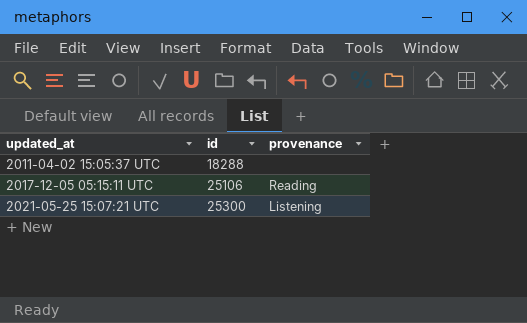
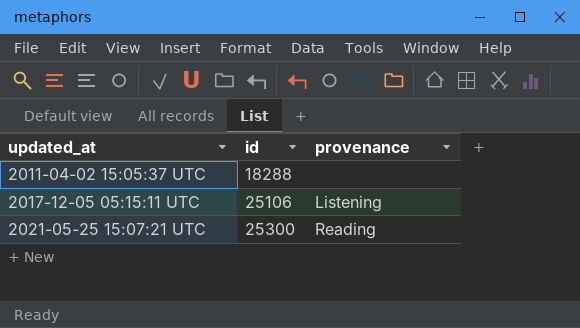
2017-12-05 05:15:11 UTC | provenance: Reading -> Listening
2021-05-25 15:07:21 UTC | provenance: Listening -> Reading

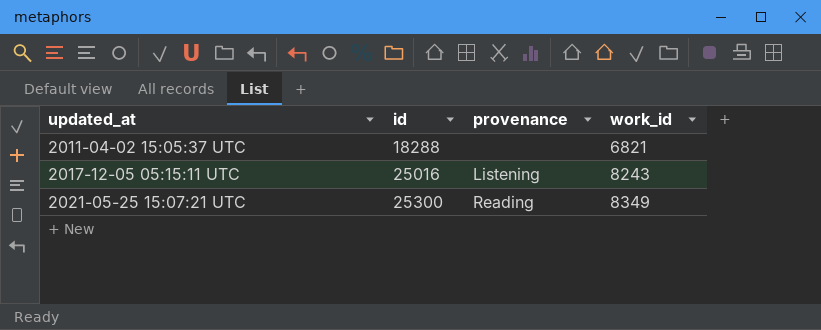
column work_id | position: none -> 4
2017-12-05 05:15:11 UTC | id: 25106 -> 25016

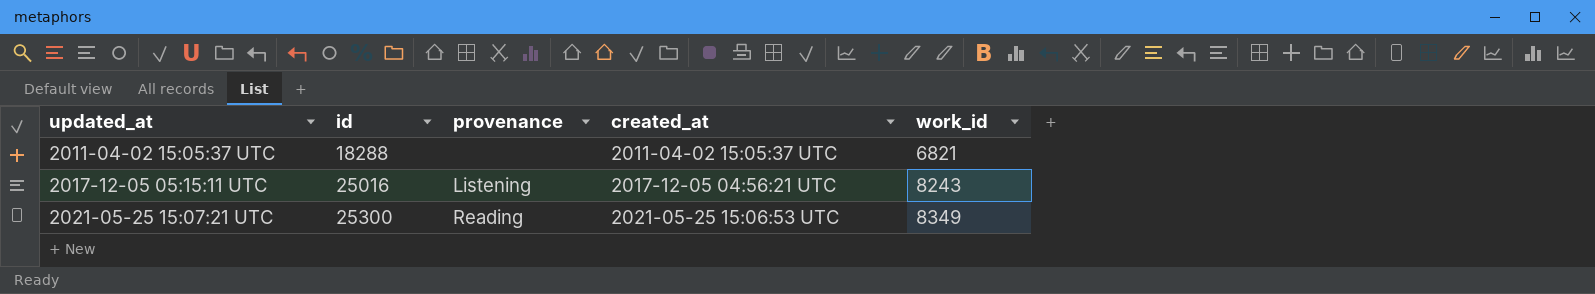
column created_at | position: none -> 4

